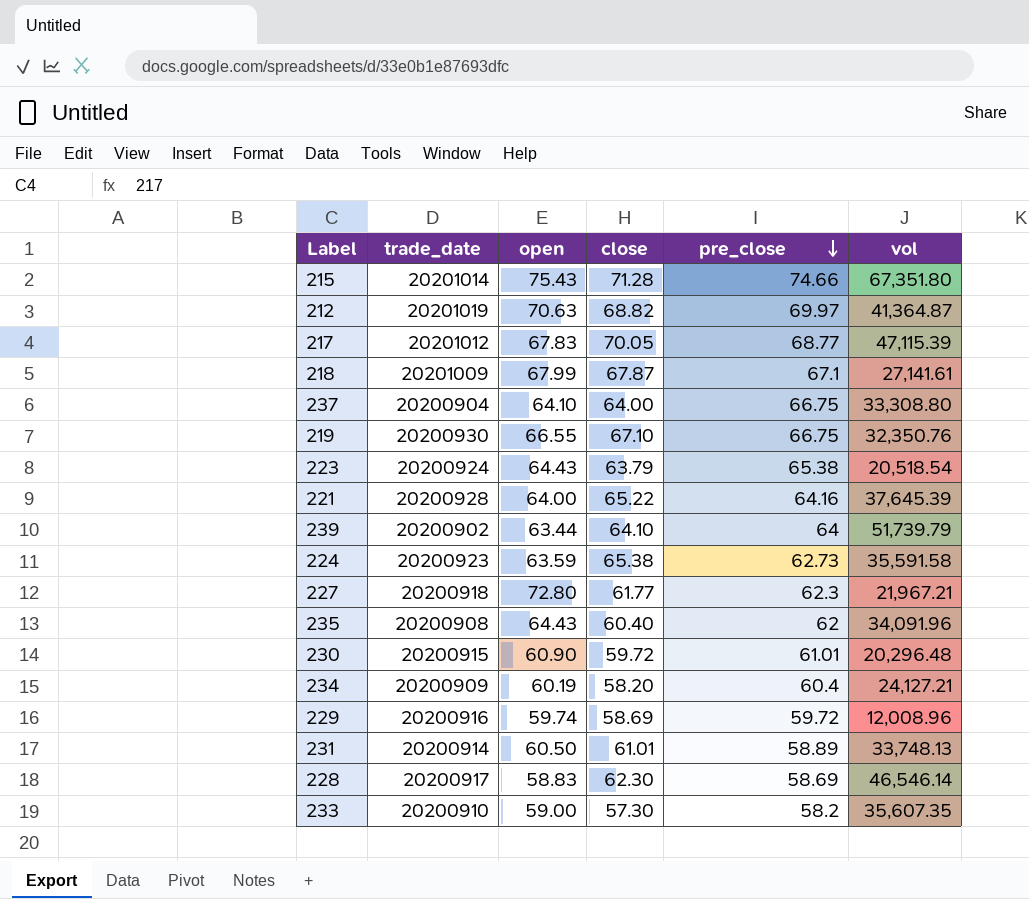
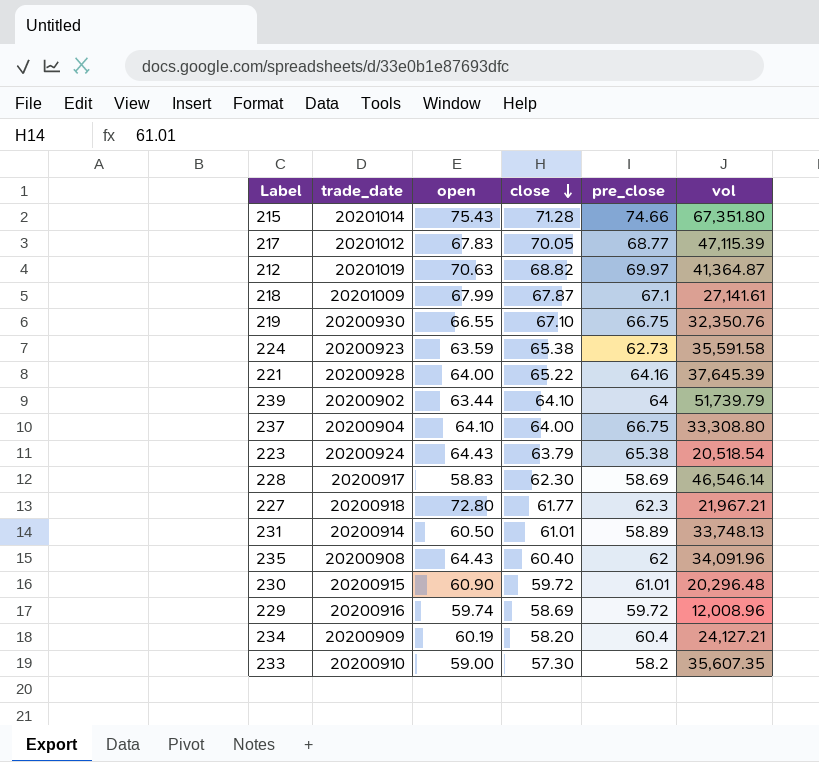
row order: pre_close descending -> close descending

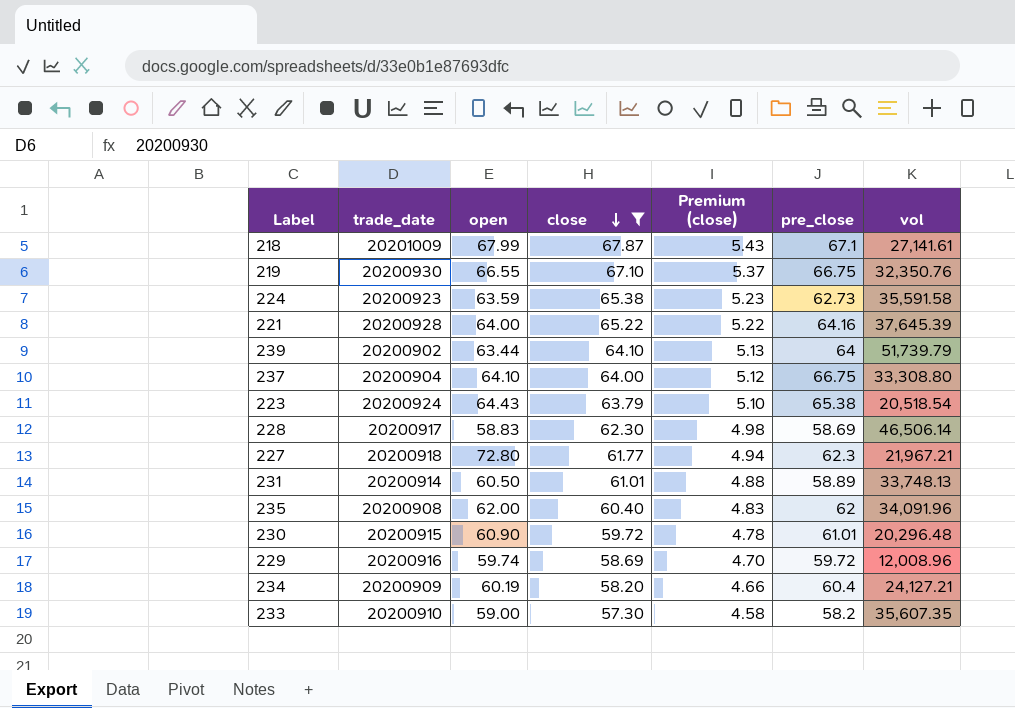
filter: none -> close <= 67.87
column Premium (close) | formula: none -> [close] * 0.08
228 | vol: 46,546.14 -> 46,506.14
235 | open: 64.43 -> 62.00

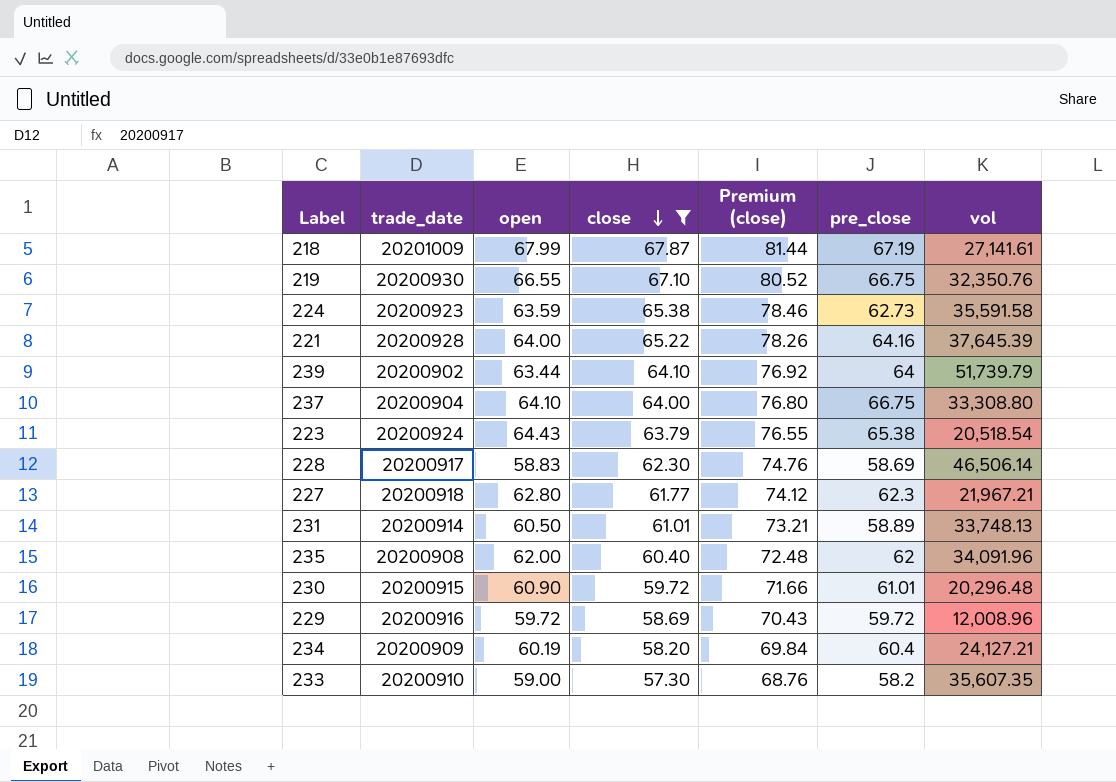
column Premium (close) | formula: [close] * 0.08 -> [close] * 1.2
218 | pre_close: 67.1 -> 67.19
227 | open: 72.80 -> 62.80
229 | open: 59.74 -> 59.72

